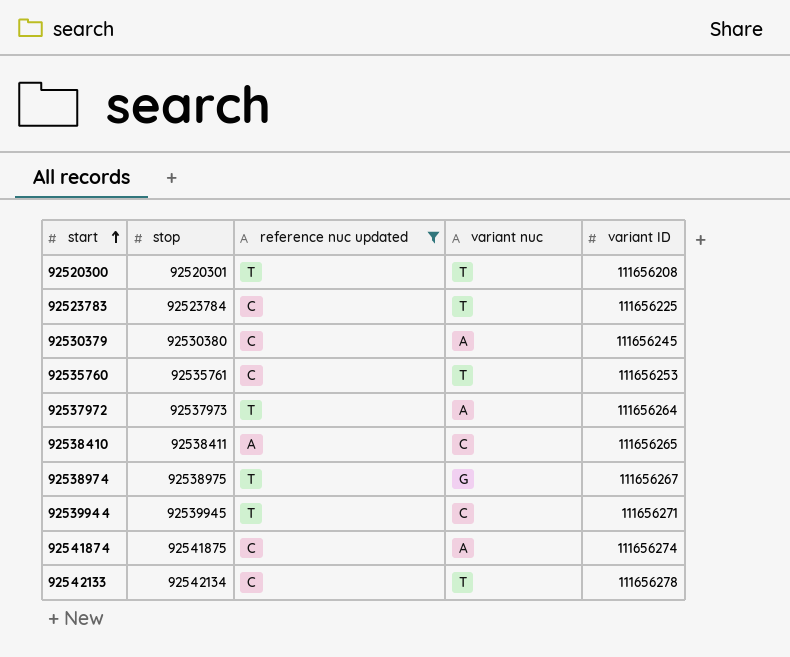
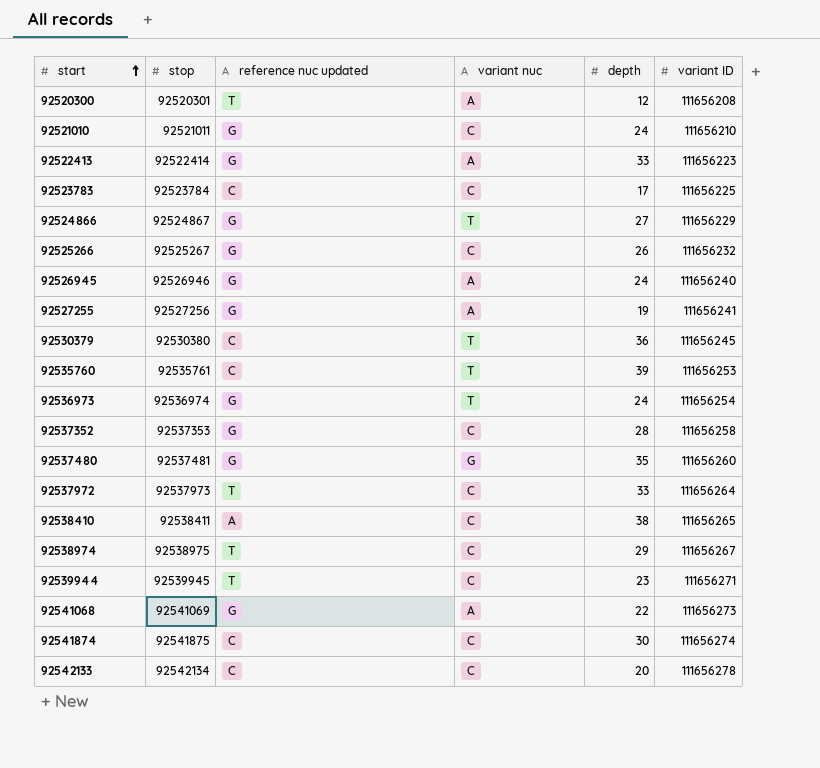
filter: reference nuc updated != G -> none
column depth | position: none -> 5
92520300 | variant nuc: T -> A
92523783 | variant nuc: T -> C
92530379 | variant nuc: A -> T
92537972 | variant nuc: A -> C
92538974 | variant nuc: G -> C
92541874 | variant nuc: A -> C
92542133 | variant nuc: T -> C

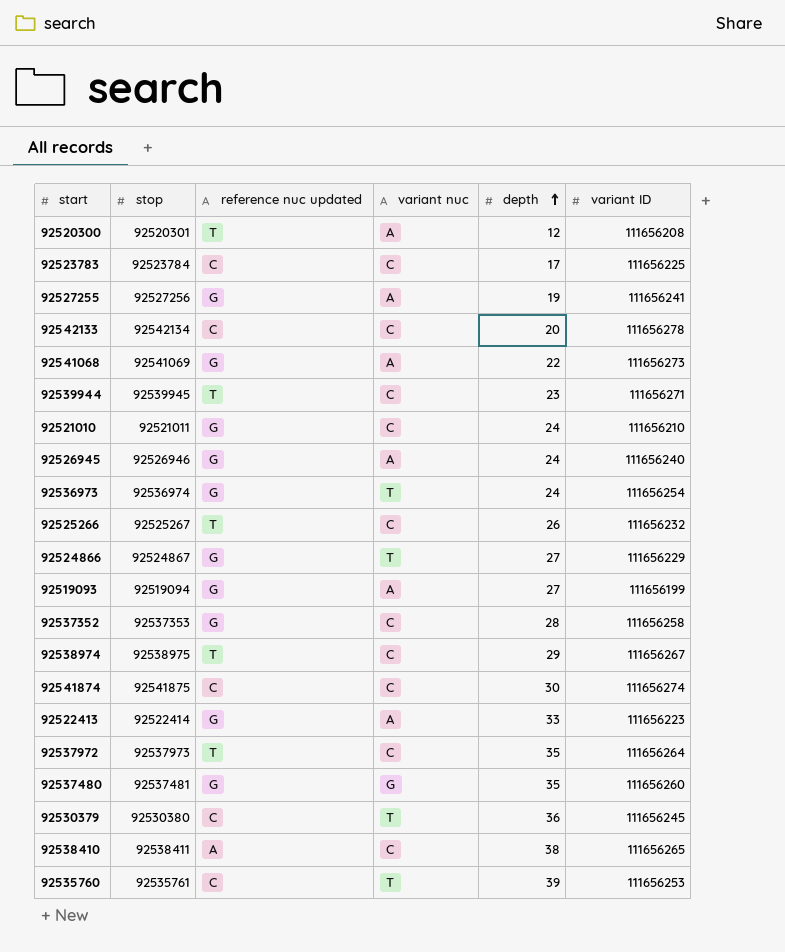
row order: start ascending -> depth ascending
92525266 | reference nuc updated: G -> T
row 92519093: none -> 92519094 | G | A | 27 | 111656199
92537972 | depth: 33 -> 35

